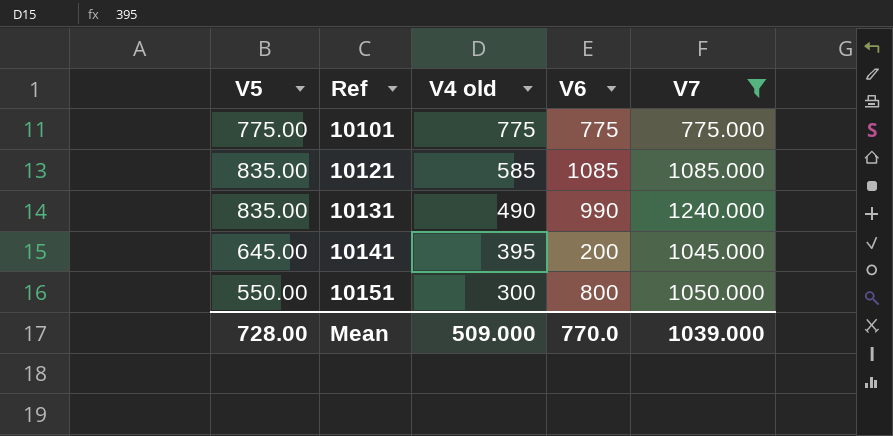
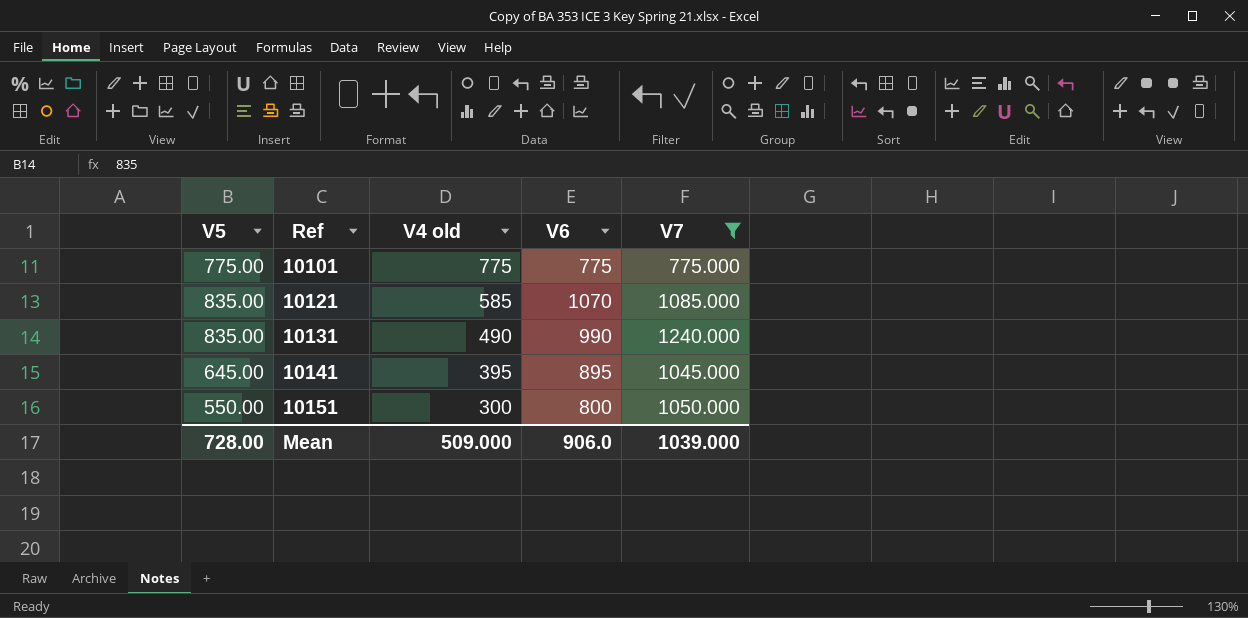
10121 | V6: 1085 -> 1070
10141 | V6: 200 -> 895
Mean | V6: 770.0 -> 906.0

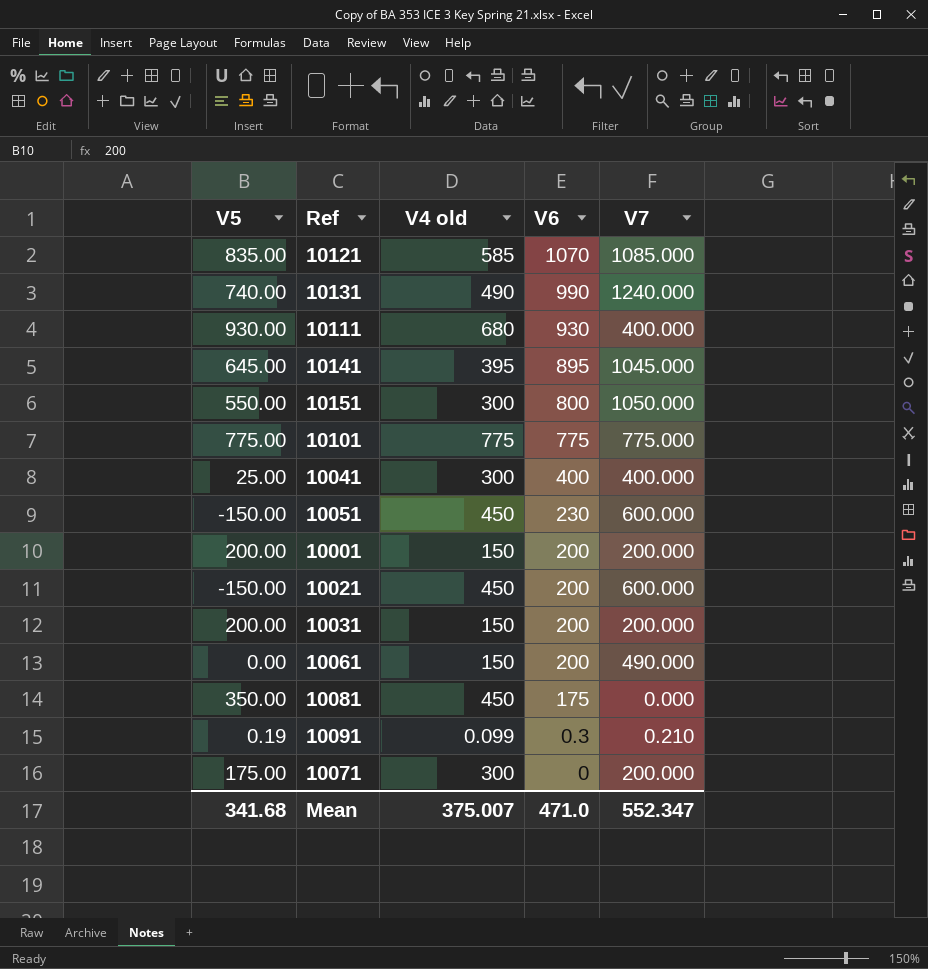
filter: V7 >= 775.000 -> none
row order: Ref ascending -> V6 descending
10131 | V5: 835.00 -> 740.00
Mean | V5: 728.00 -> 341.68
Mean | V4 old: 509.000 -> 375.007
Mean | V6: 906.0 -> 471.0
Mean | V7: 1039.000 -> 552.347

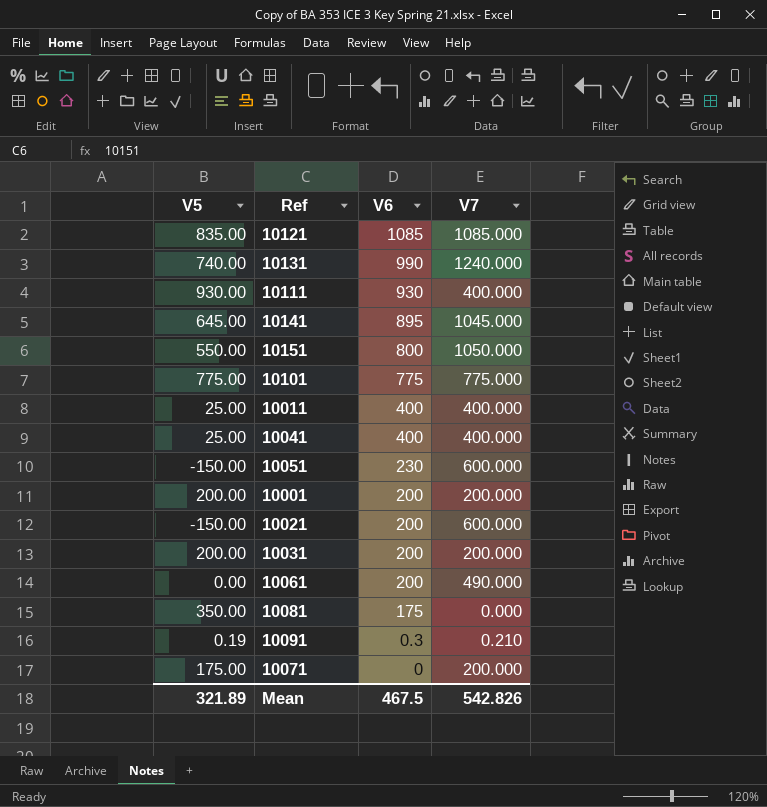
column V4 old | position: 3 -> none
10121 | V6: 1070 -> 1085
row 10011: none -> 25.00 | 400 | 400.000
Mean | V5: 341.68 -> 321.89
Mean | V6: 471.0 -> 467.5
Mean | V7: 552.347 -> 542.826

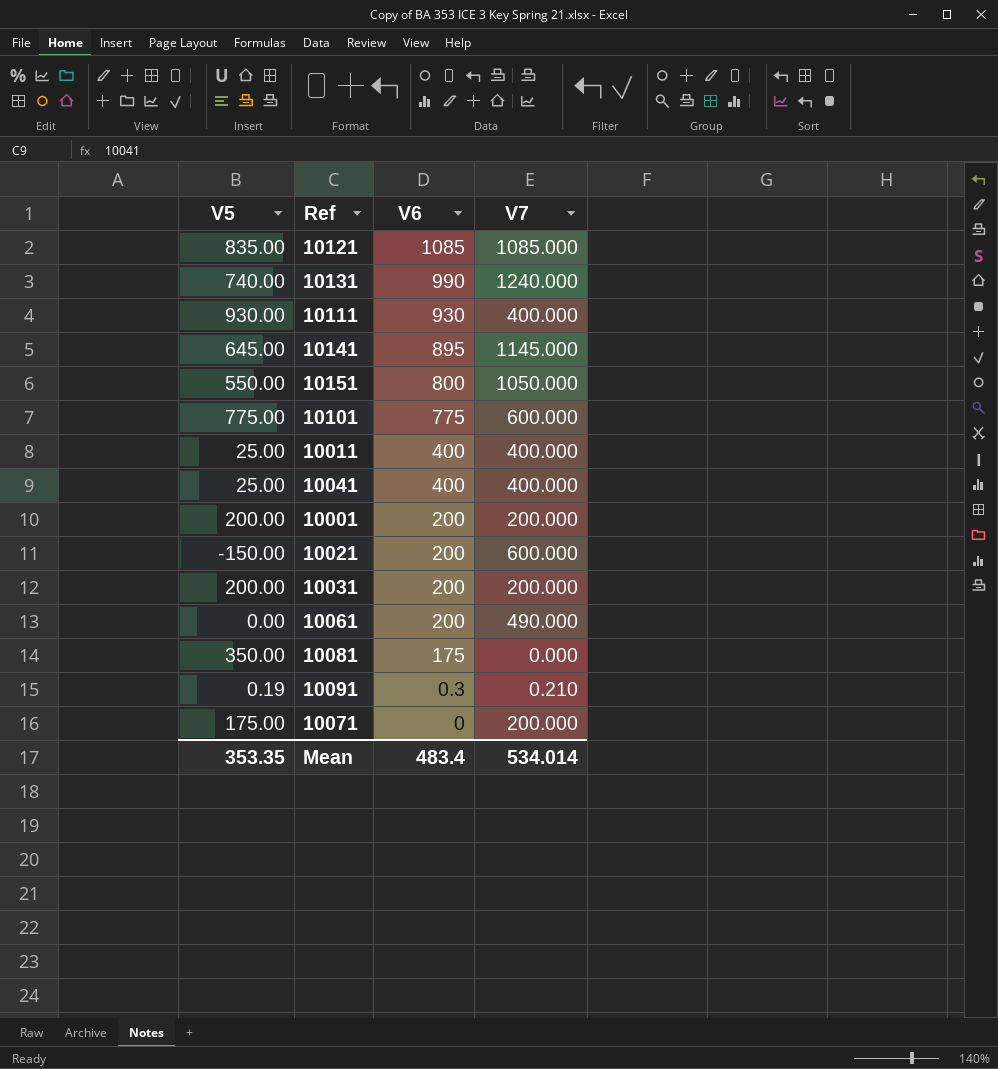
row 10051: -150.00 | 230 | 600.000 -> none
10141 | V7: 1045.000 -> 1145.000
10101 | V7: 775.000 -> 600.000
Mean | V5: 321.89 -> 353.35
Mean | V6: 467.5 -> 483.4
Mean | V7: 542.826 -> 534.014

